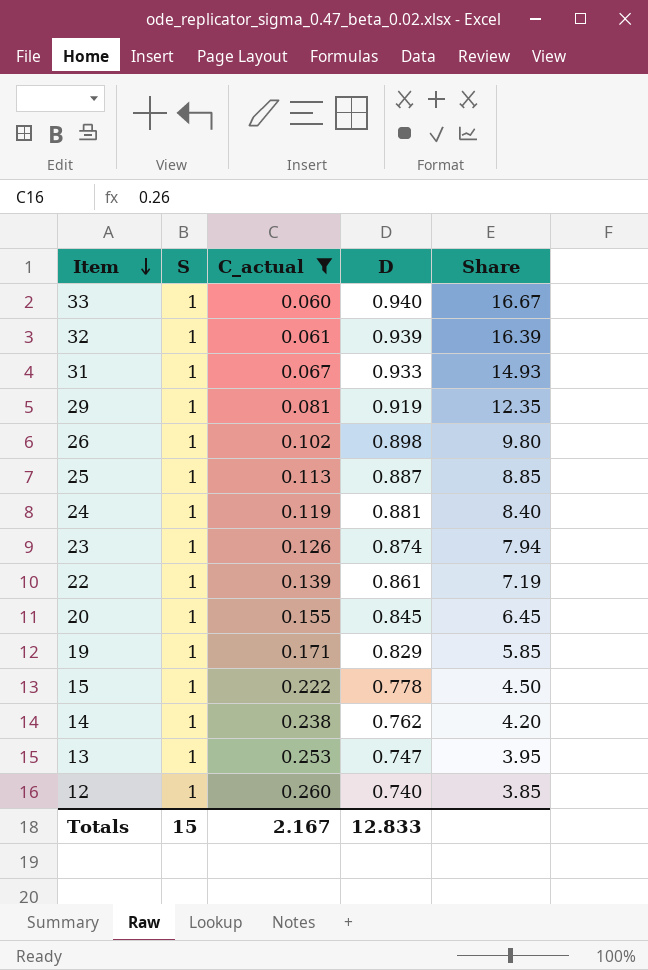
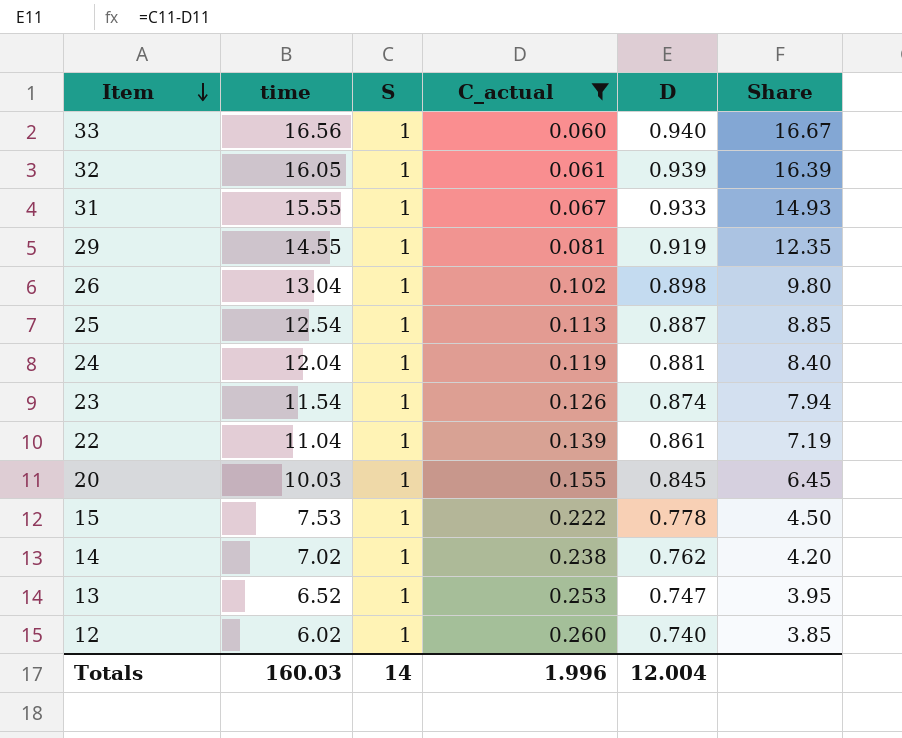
column time | position: none -> 2
row 19: 1 | 0.171 | 0.829 | 5.85 -> none
Totals | S: 15 -> 14
Totals | C_actual: 2.167 -> 1.996
Totals | D: 12.833 -> 12.004

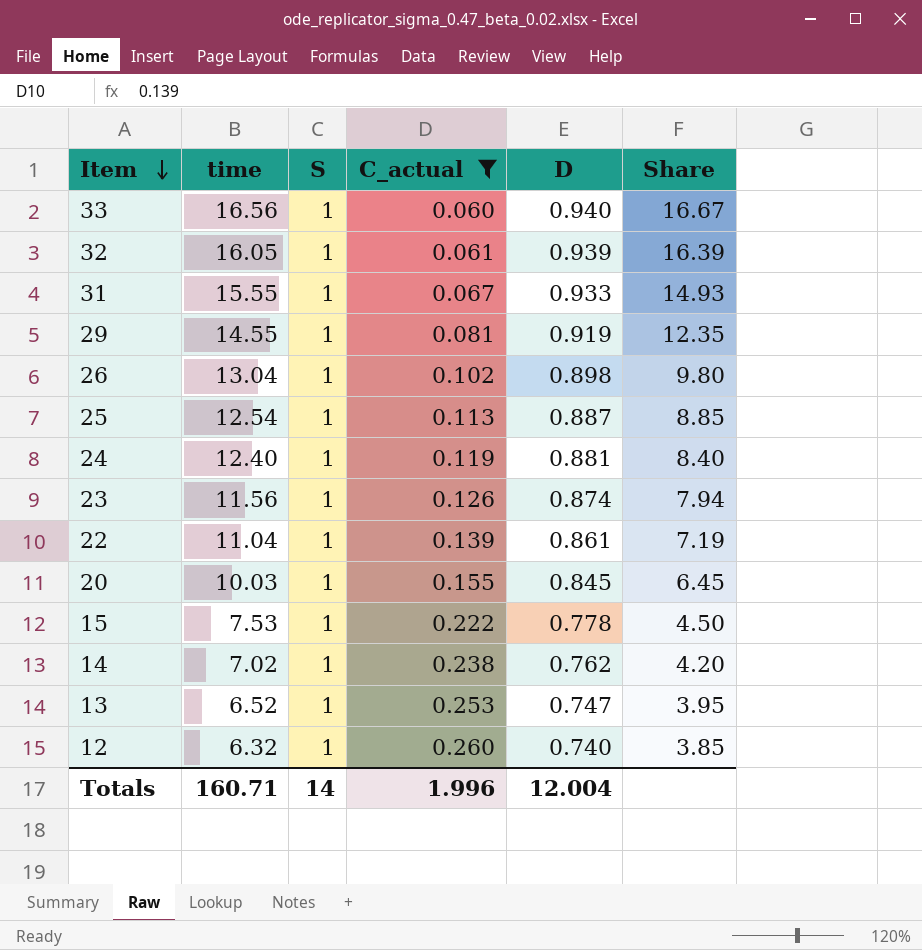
24 | time: 12.04 -> 12.40
23 | time: 11.54 -> 11.56
12 | time: 6.02 -> 6.32
Totals | time: 160.03 -> 160.71

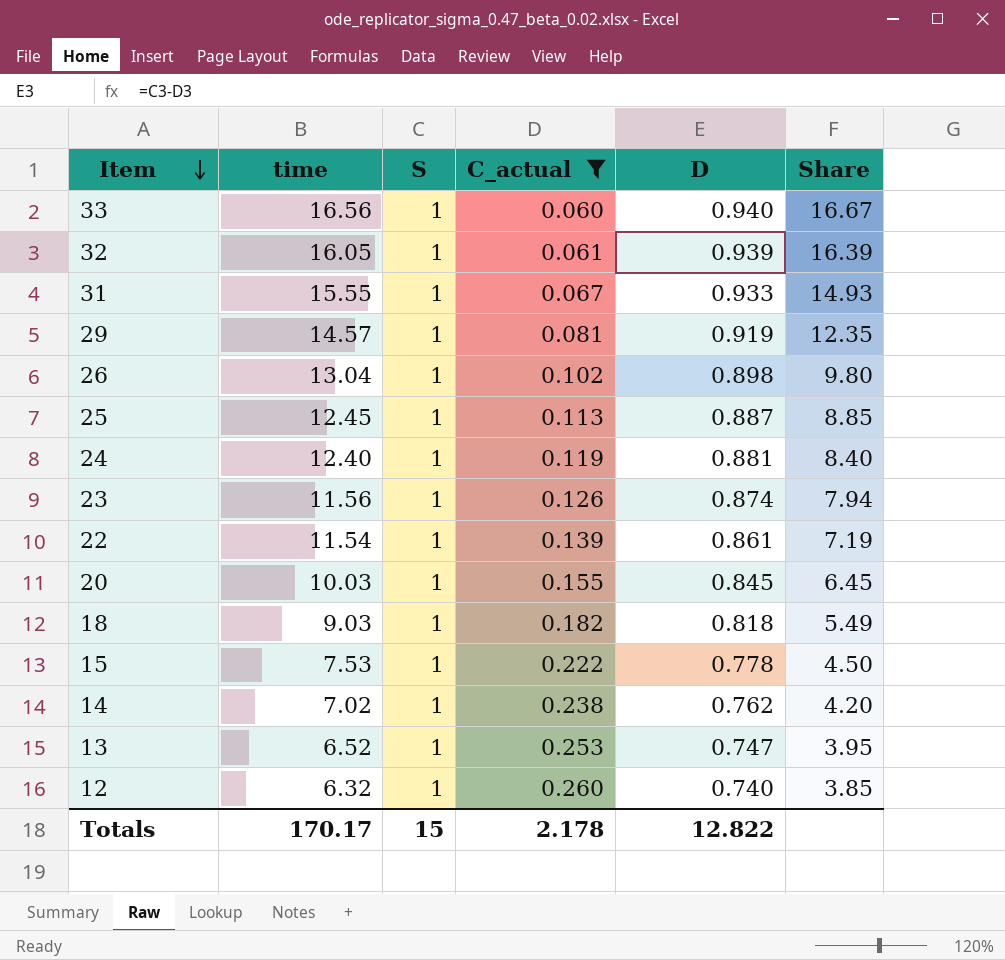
29 | time: 14.55 -> 14.57
25 | time: 12.54 -> 12.45
22 | time: 11.04 -> 11.54
row 18: none -> 9.03 | 1 | 0.182 | 0.818 | 5.49
Totals | time: 160.71 -> 170.17
Totals | S: 14 -> 15
Totals | C_actual: 1.996 -> 2.178
Totals | D: 12.004 -> 12.822

